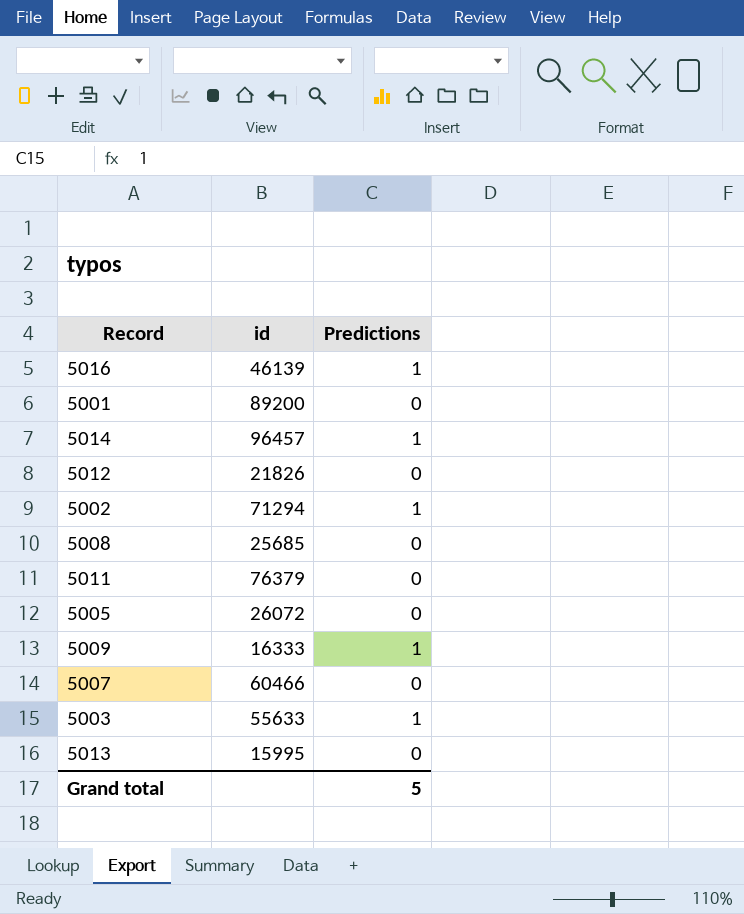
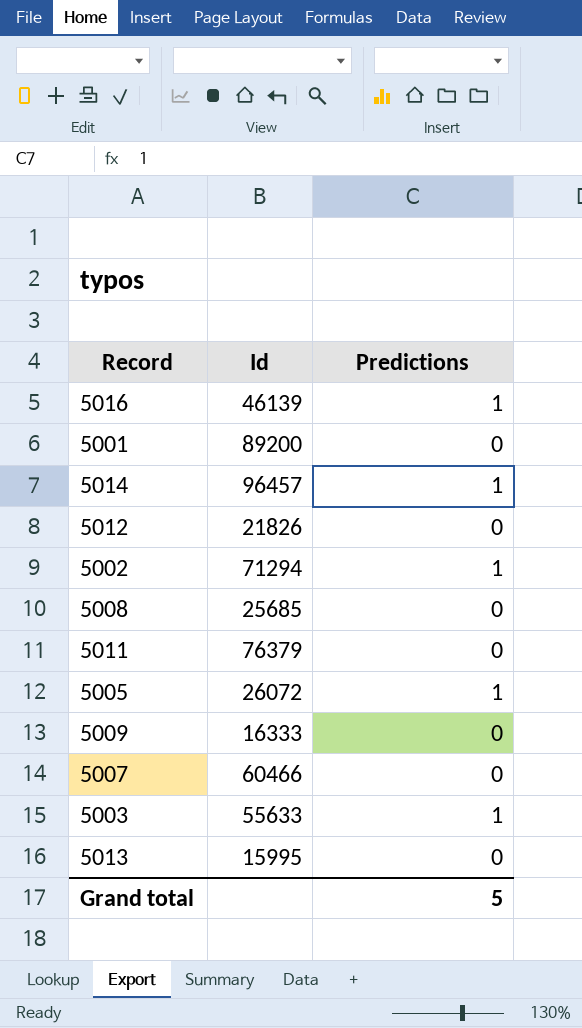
column name: id -> Id
5005 | Predictions: 0 -> 1
5009 | Predictions: 1 -> 0

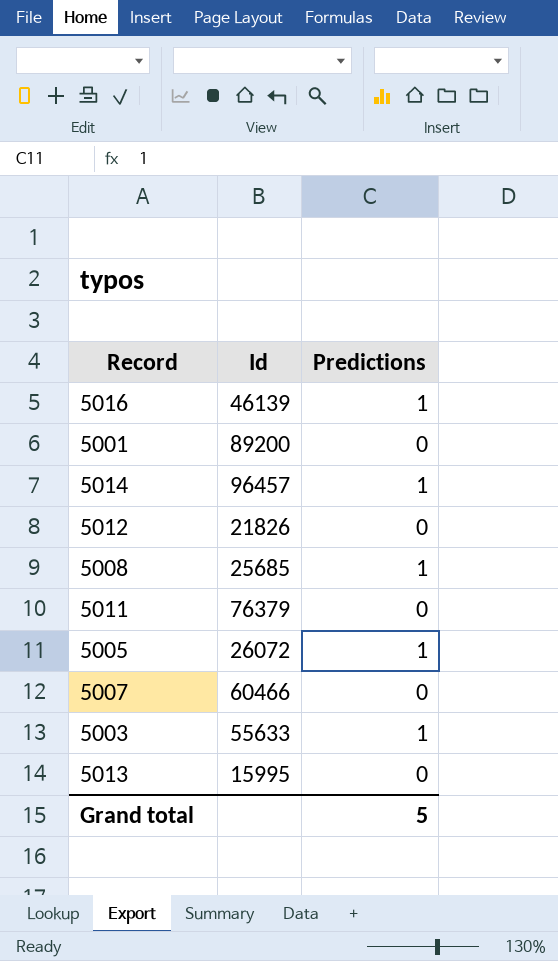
row 5002: 71294 | 1 -> none
row 5009: 16333 | 0 -> none
5008 | Predictions: 0 -> 1

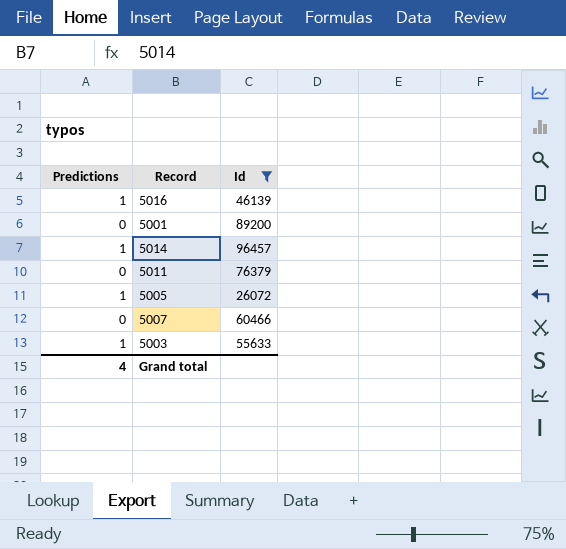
filter: none -> Id >= 26072
column Predictions | position: 3 -> 1
Grand total | Predictions: 5 -> 4

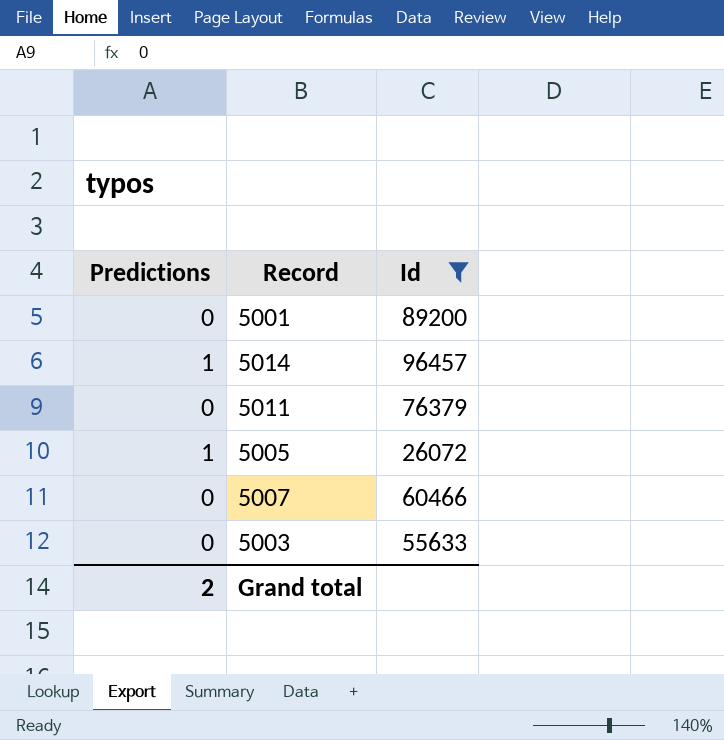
row 5016: 1 | 46139 -> none
5003 | Predictions: 1 -> 0
Grand total | Predictions: 4 -> 2

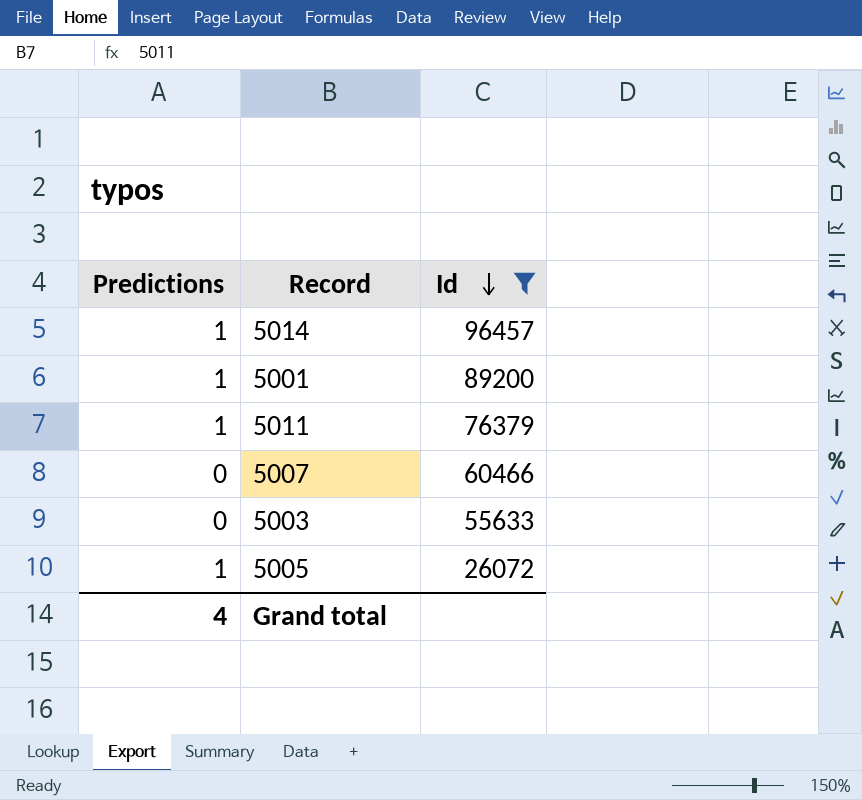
row order: none -> Id descending
5001 | Predictions: 0 -> 1
5011 | Predictions: 0 -> 1
Grand total | Predictions: 2 -> 4

